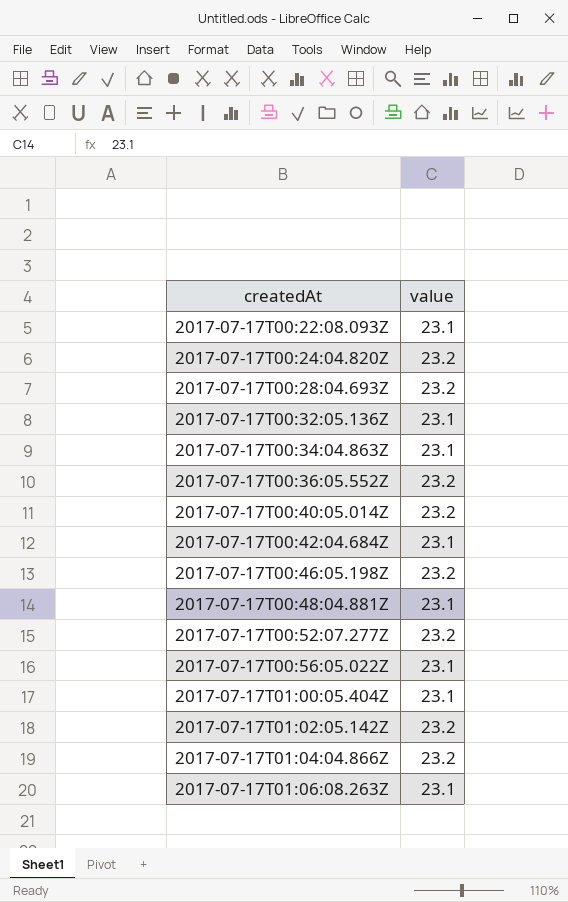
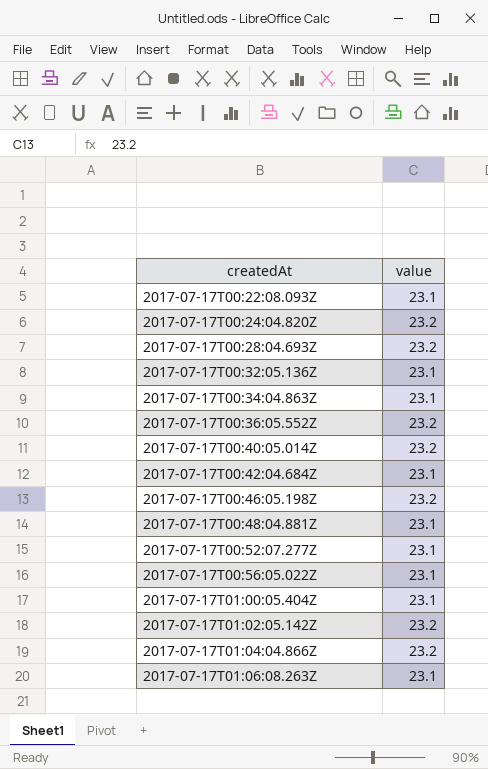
2017-07-17T00:52:07.277Z | value: 23.2 -> 23.1

